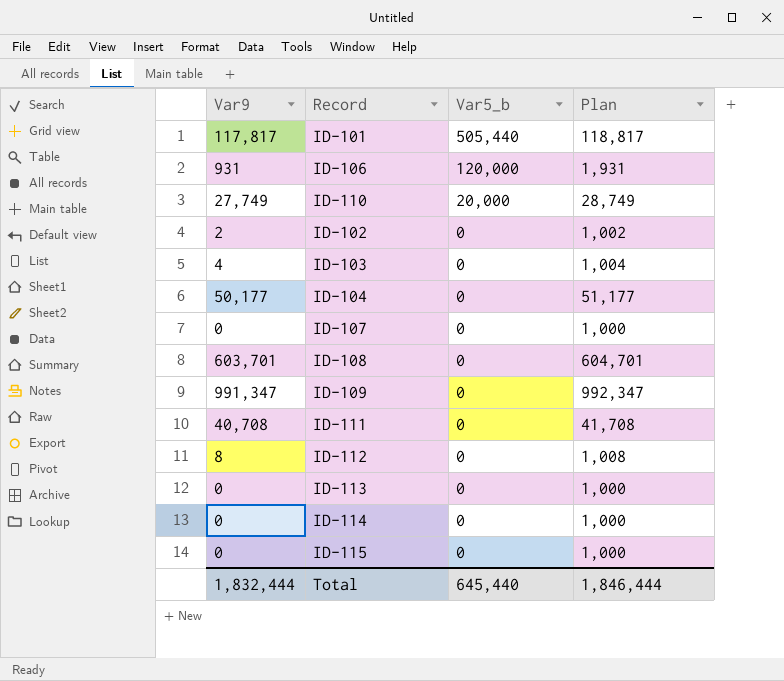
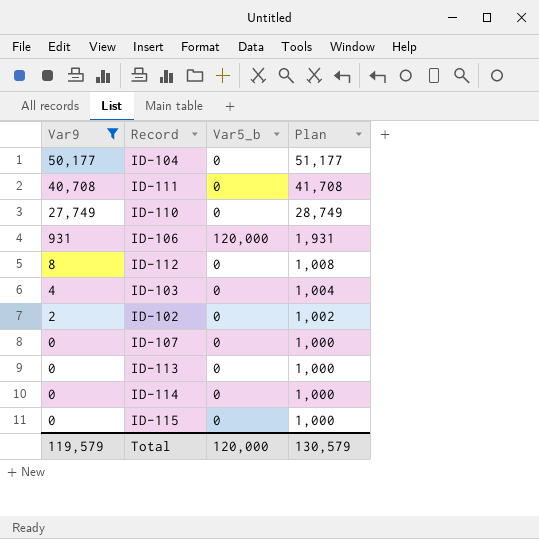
filter: none -> Var9 <= 50,177
row order: Var5_b descending -> Var9 descending
ID-110 | Var5_b: 20,000 -> 0
Total | Var9: 1,832,444 -> 119,579
Total | Var5_b: 645,440 -> 120,000
Total | Plan: 1,846,444 -> 130,579

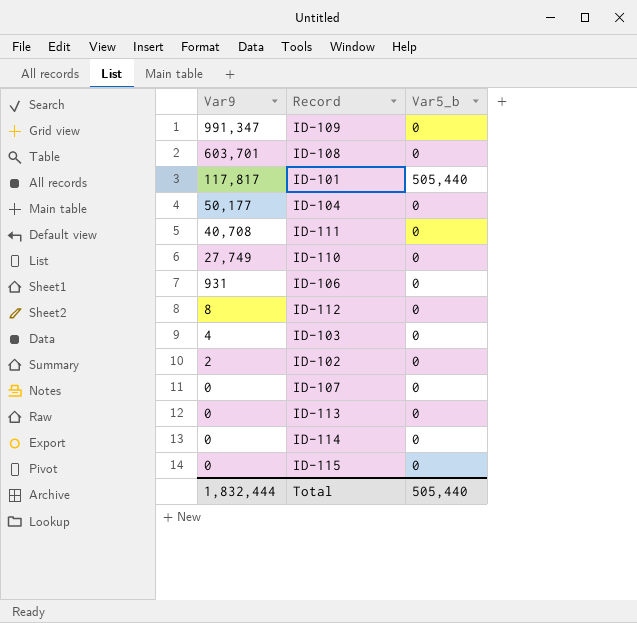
filter: Var9 <= 50,177 -> none
column Plan | formula: [Var9] + 1000 -> none
ID-106 | Var5_b: 120,000 -> 0
Total | Var9: 119,579 -> 1,832,444
Total | Var5_b: 120,000 -> 505,440

